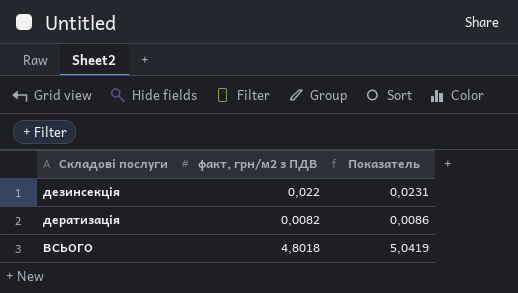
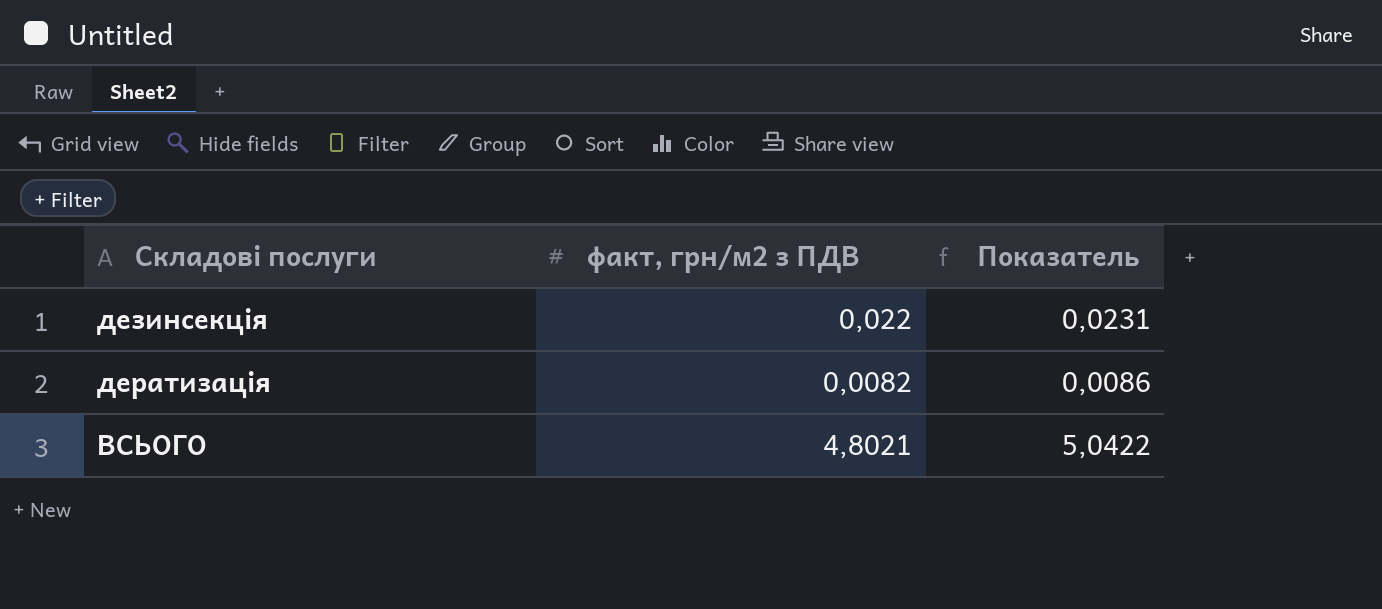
ВСЬОГО | факт, грн/м2 з ПДВ: 4,8018 -> 4,8021
ВСЬОГО | Показатель: 5,0419 -> 5,0422

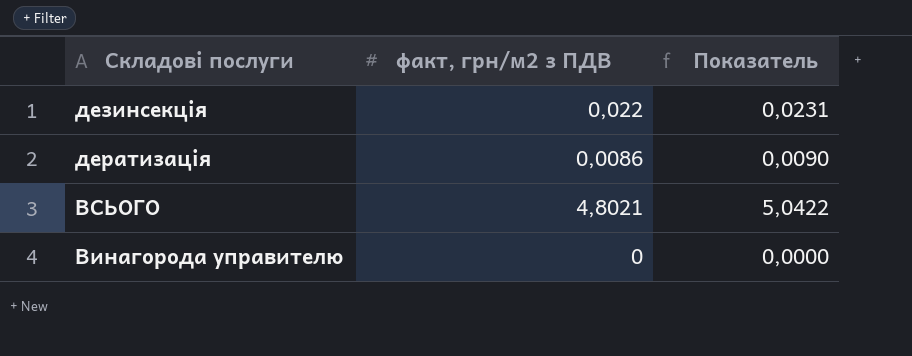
дератизація | факт, грн/м2 з ПДВ: 0,0082 -> 0,0086
дератизація | Показатель: 0,0086 -> 0,0090
row Винагорода управителю: none -> 0 | 0,0000

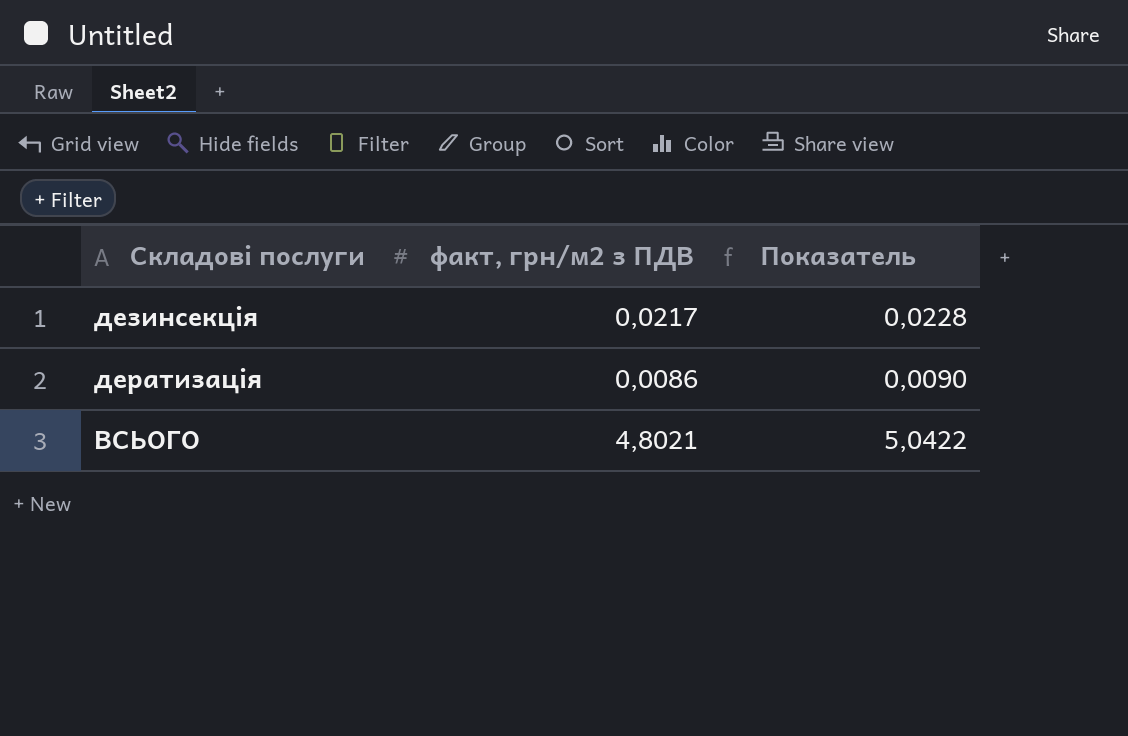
row Винагорода управителю: 0 | 0,0000 -> none
дезинсекція | факт, грн/м2 з ПДВ: 0,022 -> 0,0217
дезинсекція | Показатель: 0,0231 -> 0,0228

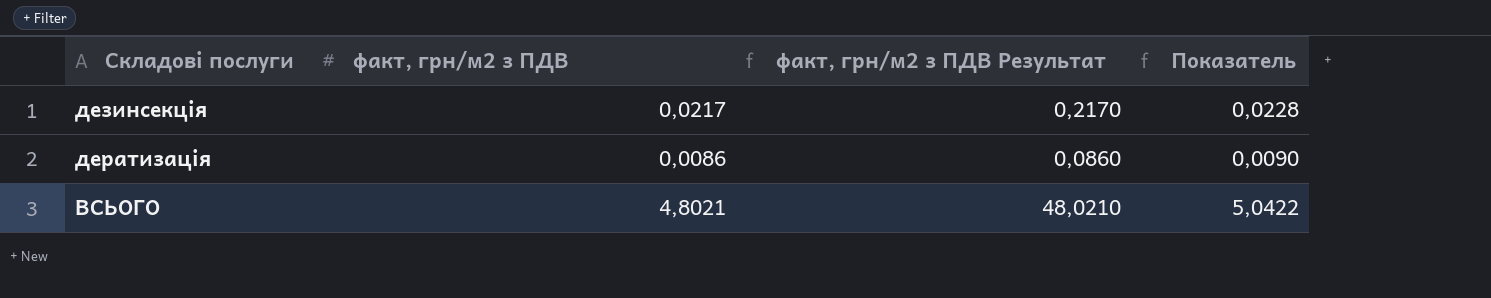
column факт, грн/м2 з ПДВ Результат | formula: none -> [факт, грн/м2 з ПДВ] * 10

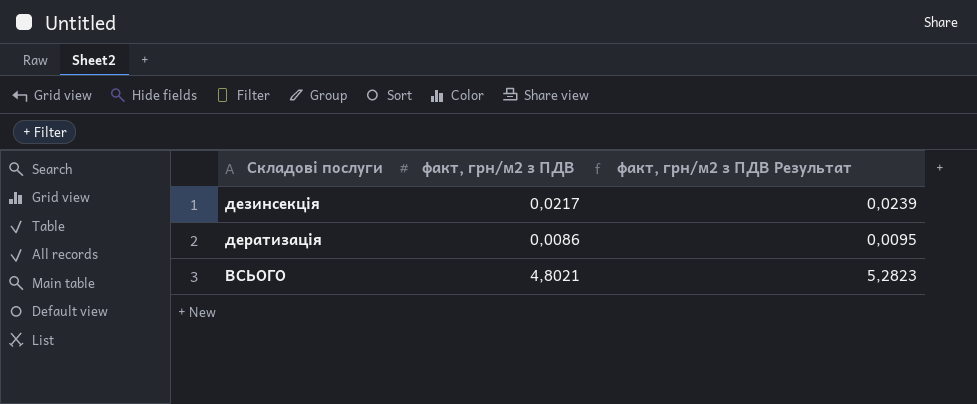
column Показатель | formula: [факт, грн/м2 з ПДВ] * 1,05 -> none
column факт, грн/м2 з ПДВ Результат | formula: [факт, грн/м2 з ПДВ] * 10 -> [факт, грн/м2 з ПДВ] * 1,1

